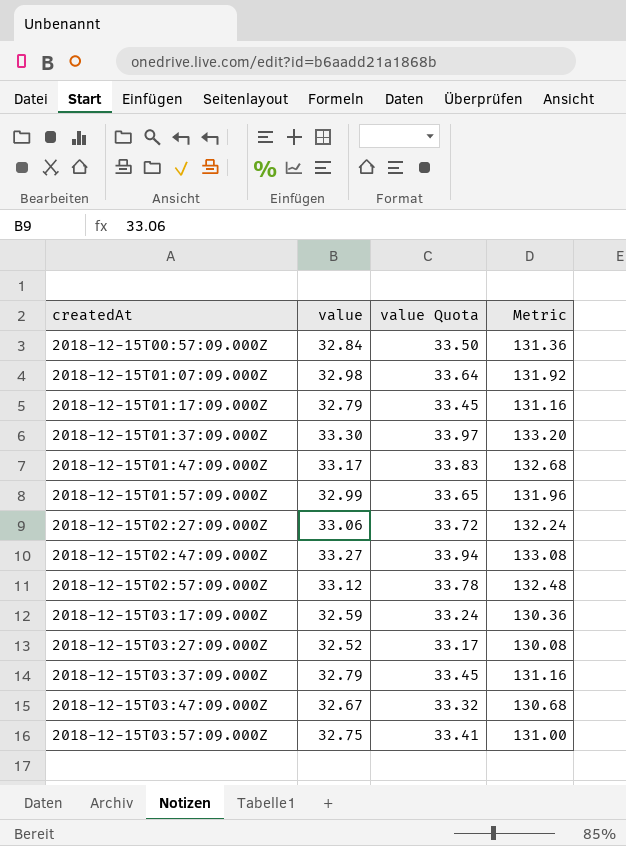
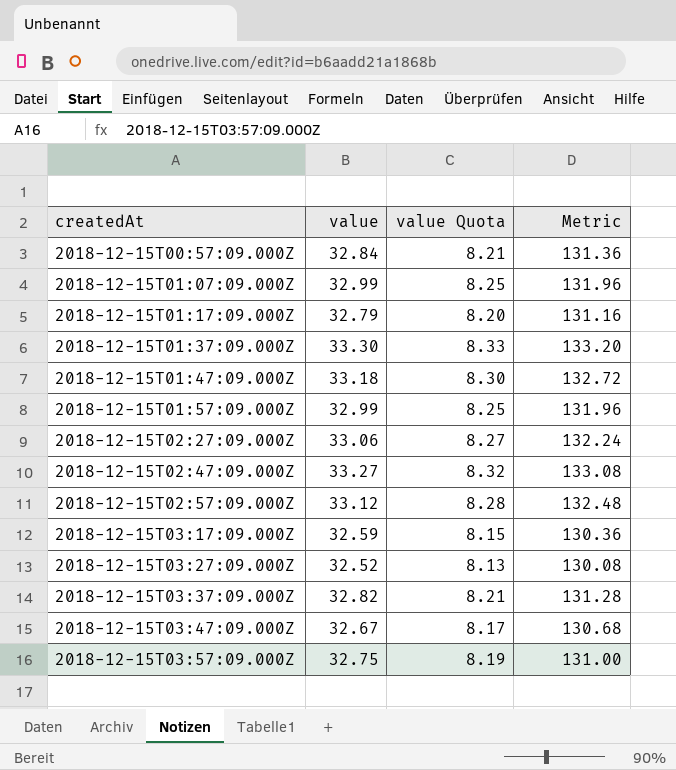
column value Quota | formula: [value] * 1.02 -> [value] * 0.25
2018-12-15T01:07:09.000Z | value: 32.98 -> 32.99
2018-12-15T01:07:09.000Z | Metric: 131.92 -> 131.96
2018-12-15T01:47:09.000Z | value: 33.17 -> 33.18
2018-12-15T01:47:09.000Z | Metric: 132.68 -> 132.72
2018-12-15T03:37:09.000Z | value: 32.79 -> 32.82
2018-12-15T03:37:09.000Z | Metric: 131.16 -> 131.28

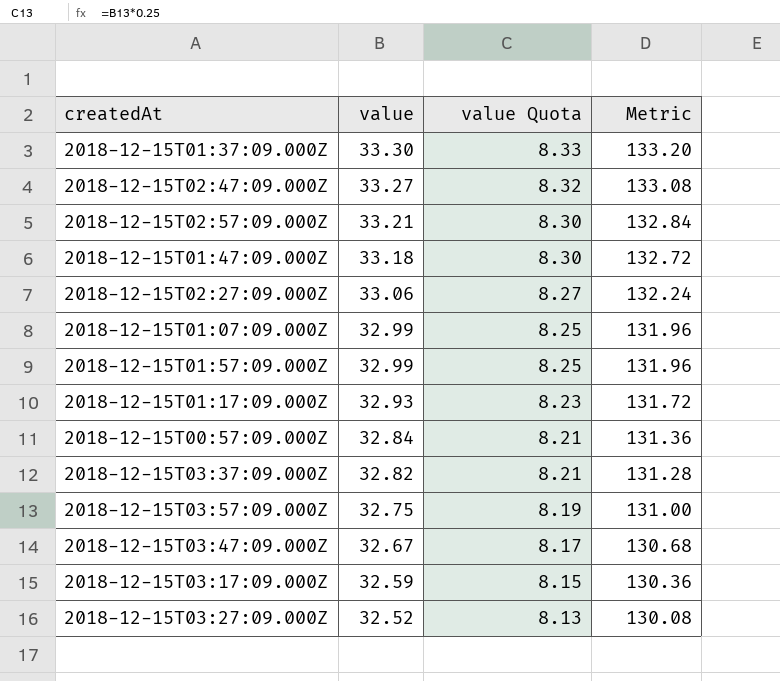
row order: createdAt ascending -> value descending
2018-12-15T02:57:09.000Z | value: 33.12 -> 33.21
2018-12-15T02:57:09.000Z | value Quota: 8.28 -> 8.30
2018-12-15T02:57:09.000Z | Metric: 132.48 -> 132.84
2018-12-15T01:17:09.000Z | value: 32.79 -> 32.93
2018-12-15T01:17:09.000Z | value Quota: 8.20 -> 8.23
2018-12-15T01:17:09.000Z | Metric: 131.16 -> 131.72

